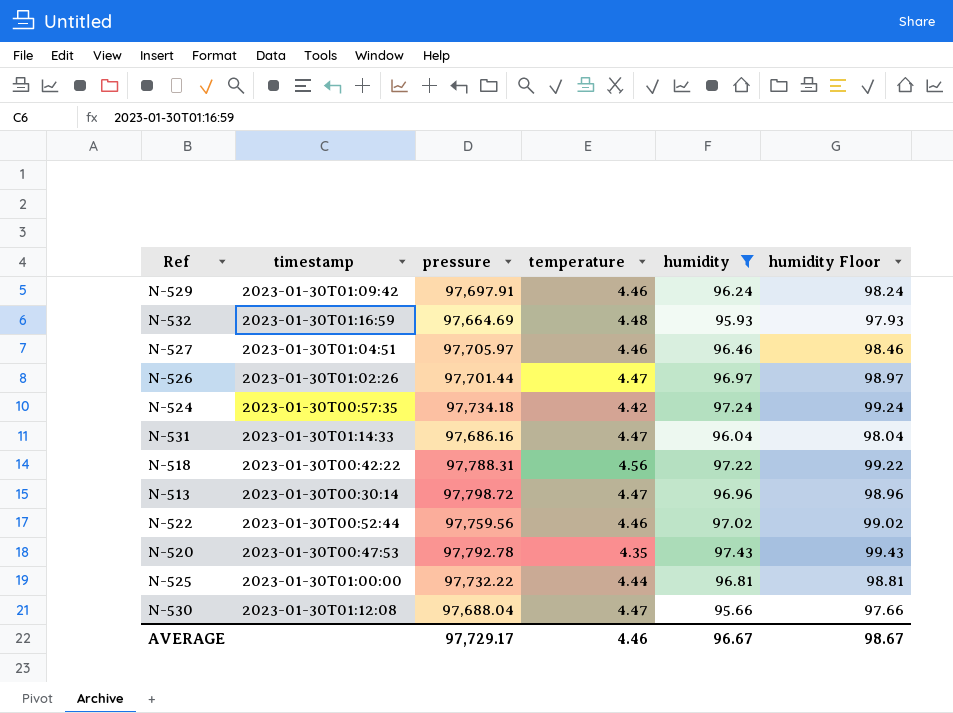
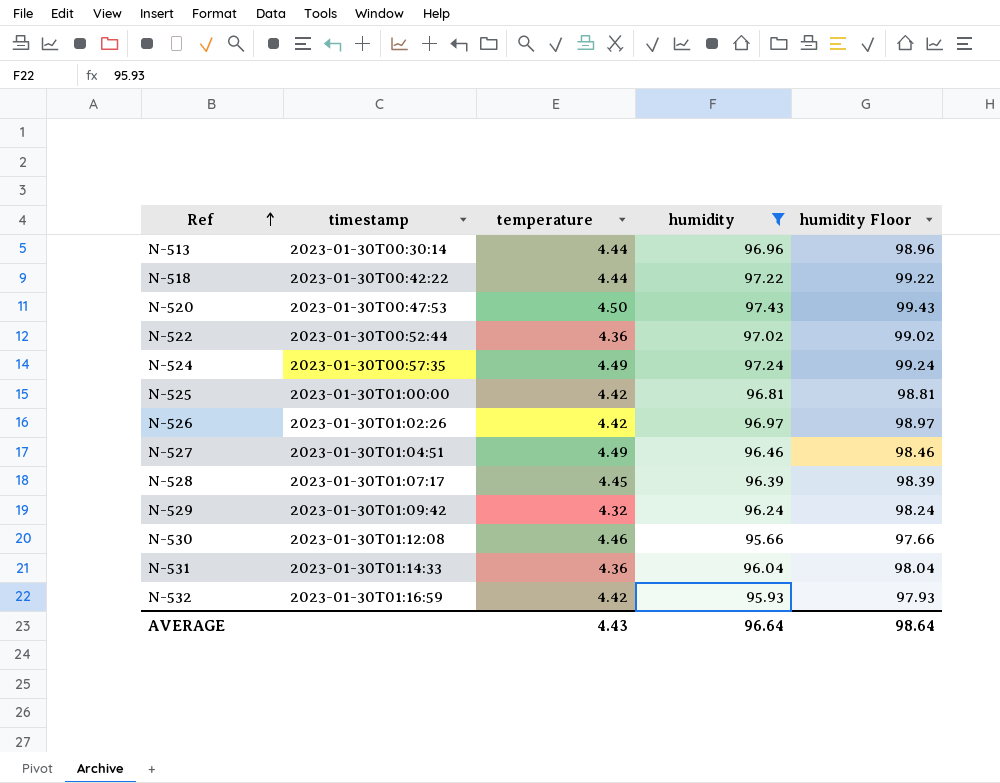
row order: none -> Ref ascending
column pressure | position: 3 -> none
N-513 | temperature: 4.47 -> 4.44
N-518 | temperature: 4.56 -> 4.44
N-520 | temperature: 4.35 -> 4.50
N-522 | temperature: 4.46 -> 4.36
N-524 | temperature: 4.42 -> 4.49
N-525 | temperature: 4.44 -> 4.42
N-526 | temperature: 4.47 -> 4.42
N-527 | temperature: 4.46 -> 4.49
row N-528: none -> 2023-01-30T01:07:17 | 4.45 | 96.39 | 98.39
N-529 | temperature: 4.46 -> 4.32
N-530 | temperature: 4.47 -> 4.46
N-531 | temperature: 4.47 -> 4.36
N-532 | temperature: 4.48 -> 4.42
AVERAGE | temperature: 4.46 -> 4.43
AVERAGE | humidity: 96.67 -> 96.64
AVERAGE | humidity Floor: 98.67 -> 98.64

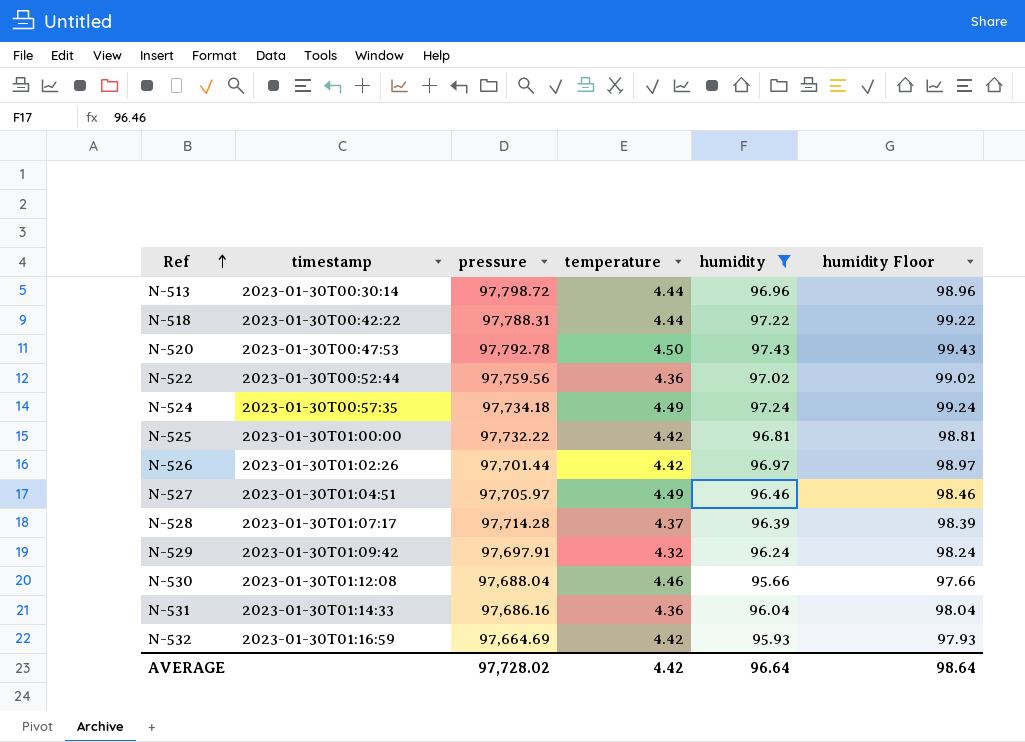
column pressure | position: none -> 3
N-528 | temperature: 4.45 -> 4.37
AVERAGE | temperature: 4.43 -> 4.42

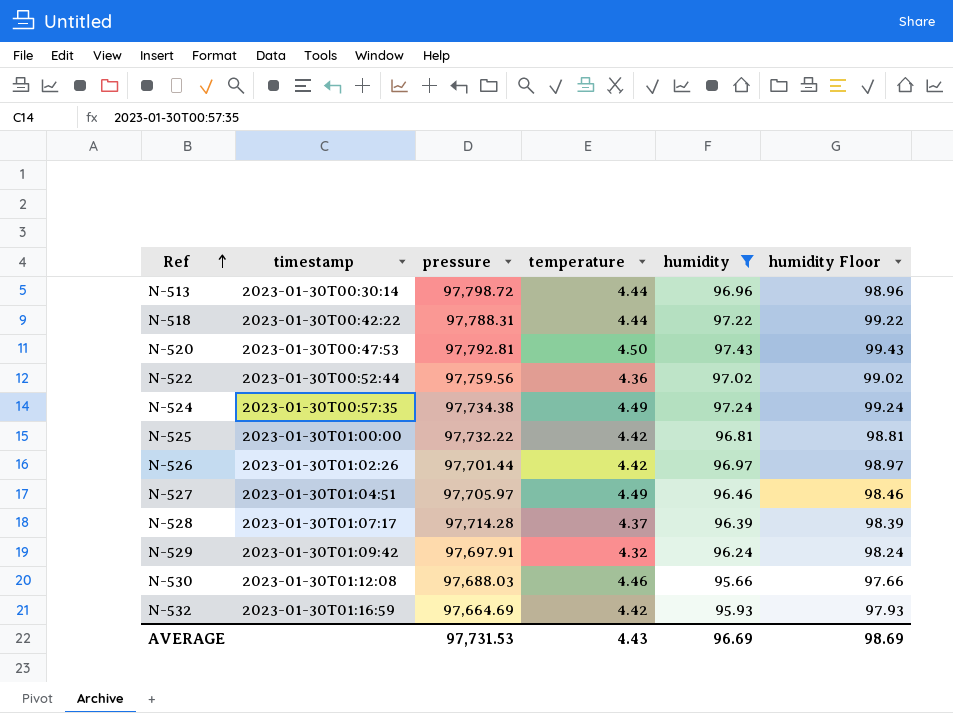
row N-531: 2023-01-30T01:14:33 | 97,686.16 | 4.36 | 96.04 | 98.04 -> none
N-520 | pressure: 97,792.78 -> 97,792.81
N-524 | pressure: 97,734.18 -> 97,734.38
N-530 | pressure: 97,688.04 -> 97,688.03
AVERAGE | pressure: 97,728.02 -> 97,731.53
AVERAGE | temperature: 4.42 -> 4.43
AVERAGE | humidity: 96.64 -> 96.69
AVERAGE | humidity Floor: 98.64 -> 98.69

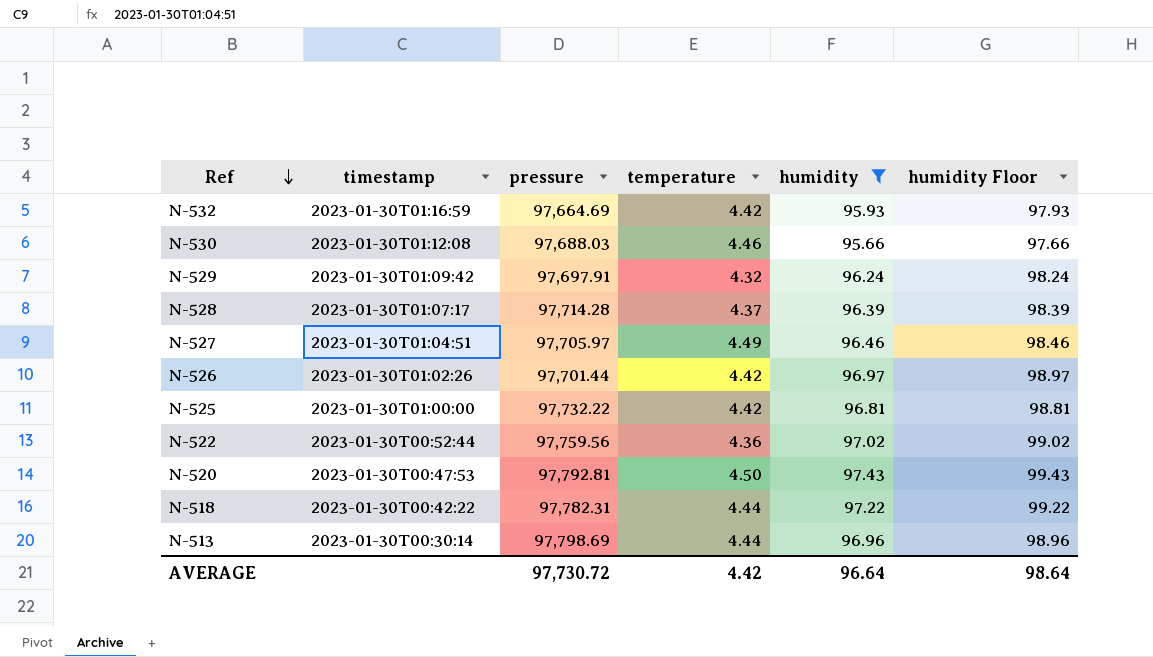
row order: Ref ascending -> Ref descending
row N-524: 2023-01-30T00:57:35 | 97,734.38 | 4.49 | 97.24 | 99.24 -> none
N-518 | pressure: 97,788.31 -> 97,782.31
N-513 | pressure: 97,798.72 -> 97,798.69
AVERAGE | pressure: 97,731.53 -> 97,730.72
AVERAGE | temperature: 4.43 -> 4.42
AVERAGE | humidity: 96.69 -> 96.64
AVERAGE | humidity Floor: 98.69 -> 98.64

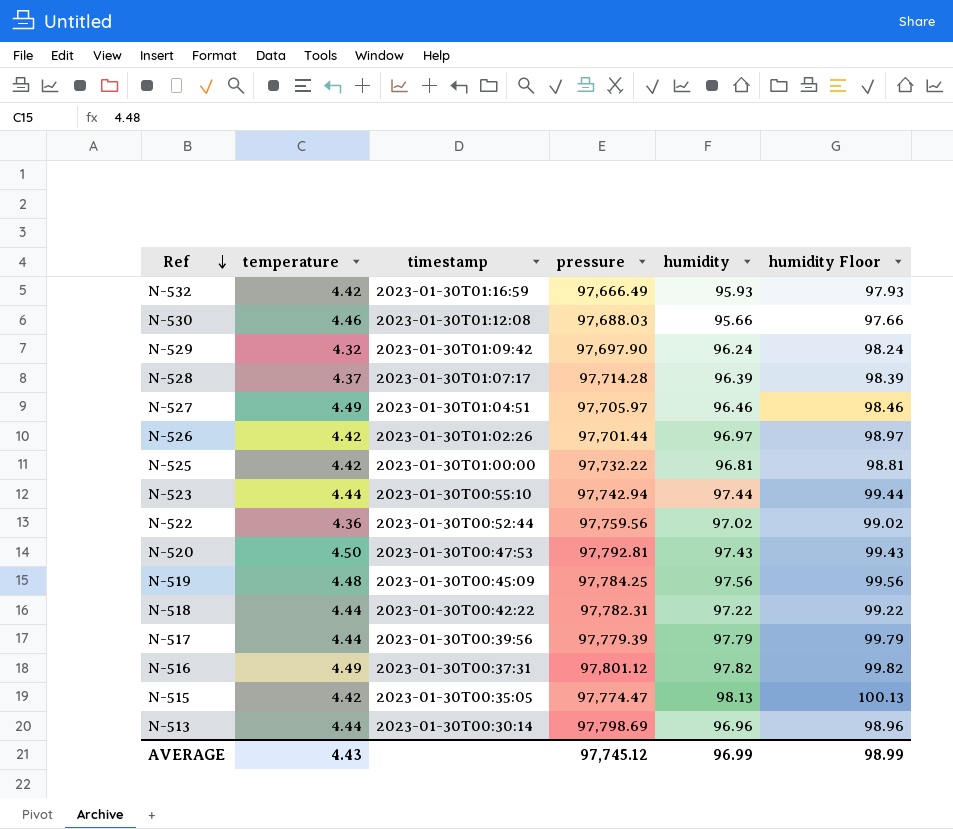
filter: humidity <= 97.43 -> none
column temperature | position: 4 -> 2
N-532 | pressure: 97,664.69 -> 97,666.49
N-529 | pressure: 97,697.91 -> 97,697.90
AVERAGE | temperature: 4.42 -> 4.43
AVERAGE | pressure: 97,730.72 -> 97,745.12
AVERAGE | humidity: 96.64 -> 96.99
AVERAGE | humidity Floor: 98.64 -> 98.99

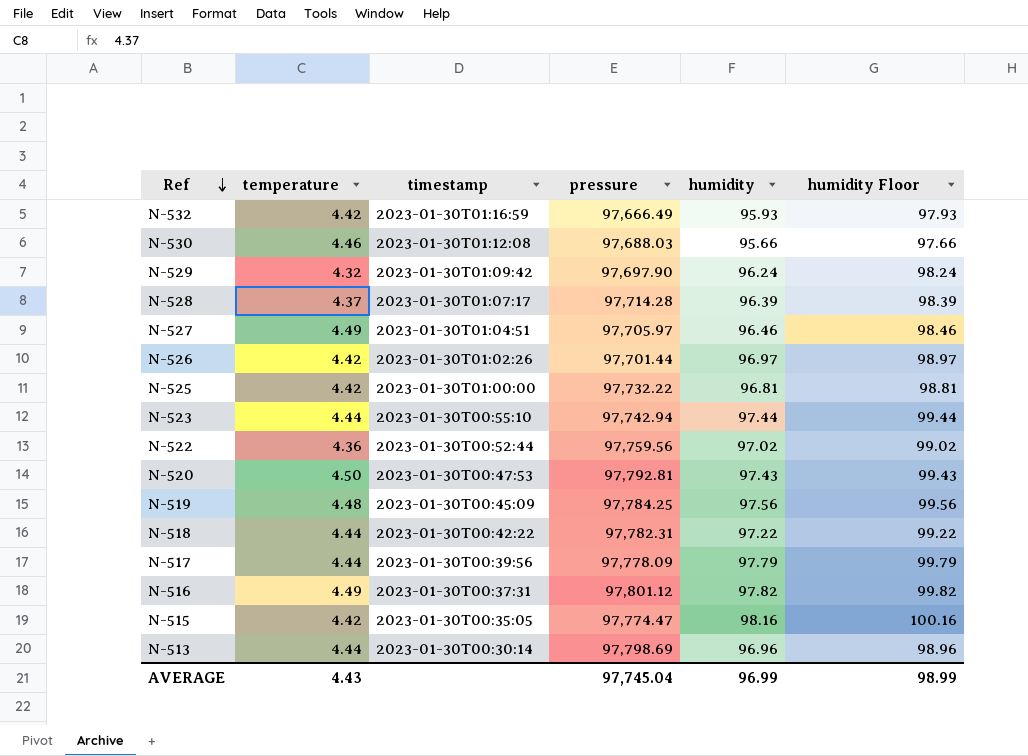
N-517 | pressure: 97,779.39 -> 97,778.09
N-515 | humidity: 98.13 -> 98.16
N-515 | humidity Floor: 100.13 -> 100.16
AVERAGE | pressure: 97,745.12 -> 97,745.04

